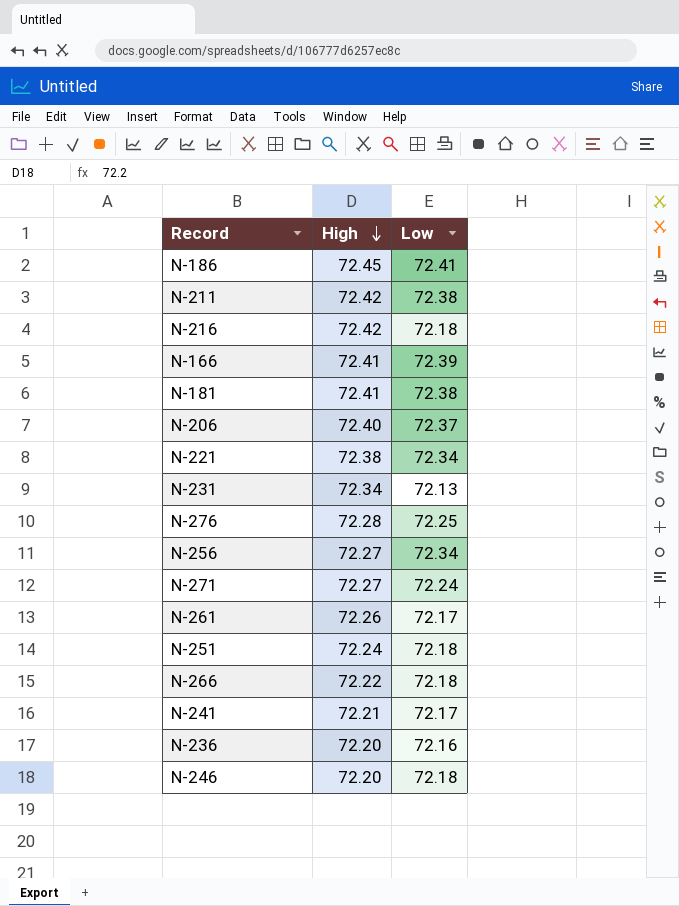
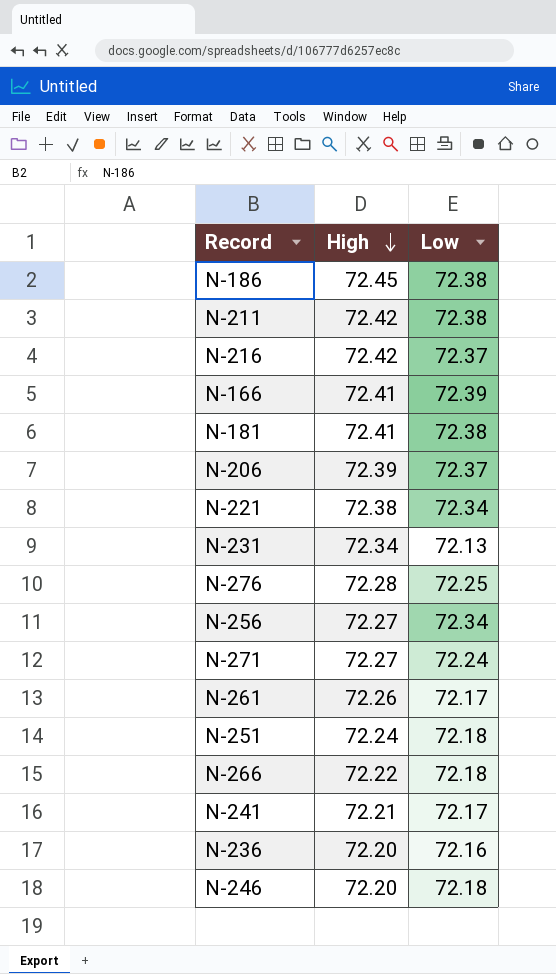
N-186 | Low: 72.41 -> 72.38
N-216 | Low: 72.18 -> 72.37
N-206 | High: 72.40 -> 72.39

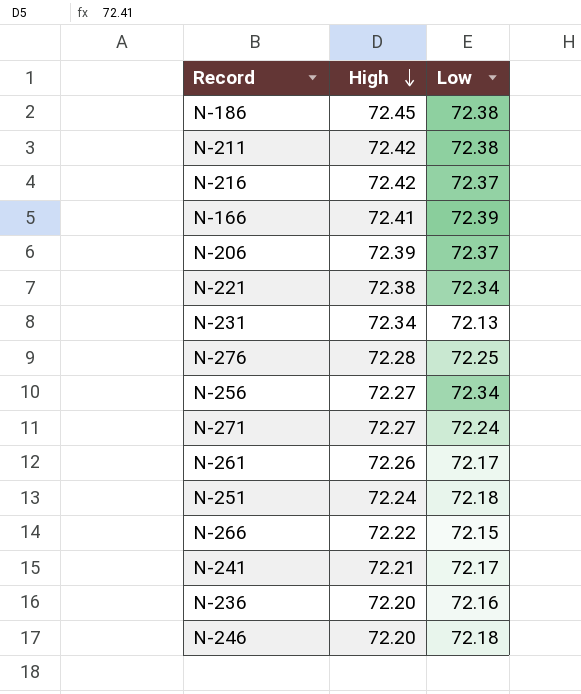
row N-181: 72.41 | 72.38 -> none
N-266 | Low: 72.18 -> 72.15

